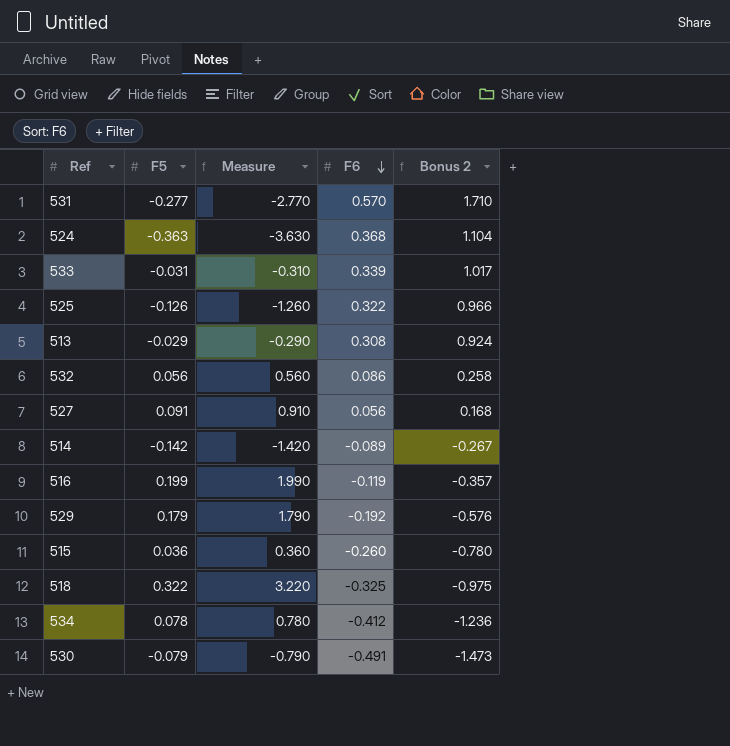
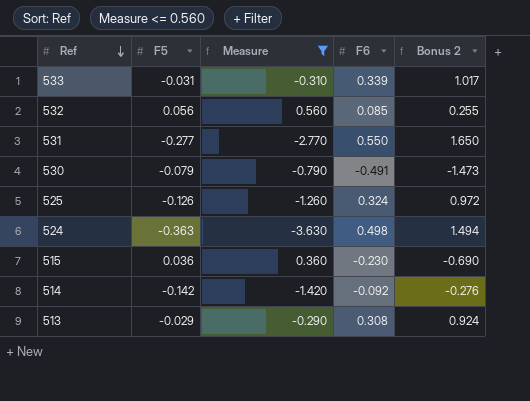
filter: none -> Measure <= 0.560
row order: F6 descending -> Ref descending
532 | F6: 0.086 -> 0.085
532 | Bonus 2: 0.258 -> 0.255
531 | F6: 0.570 -> 0.550
531 | Bonus 2: 1.710 -> 1.650
525 | F6: 0.322 -> 0.324
525 | Bonus 2: 0.966 -> 0.972
524 | F6: 0.368 -> 0.498
524 | Bonus 2: 1.104 -> 1.494
515 | F6: -0.260 -> -0.230
515 | Bonus 2: -0.780 -> -0.690
514 | F6: -0.089 -> -0.092
514 | Bonus 2: -0.267 -> -0.276

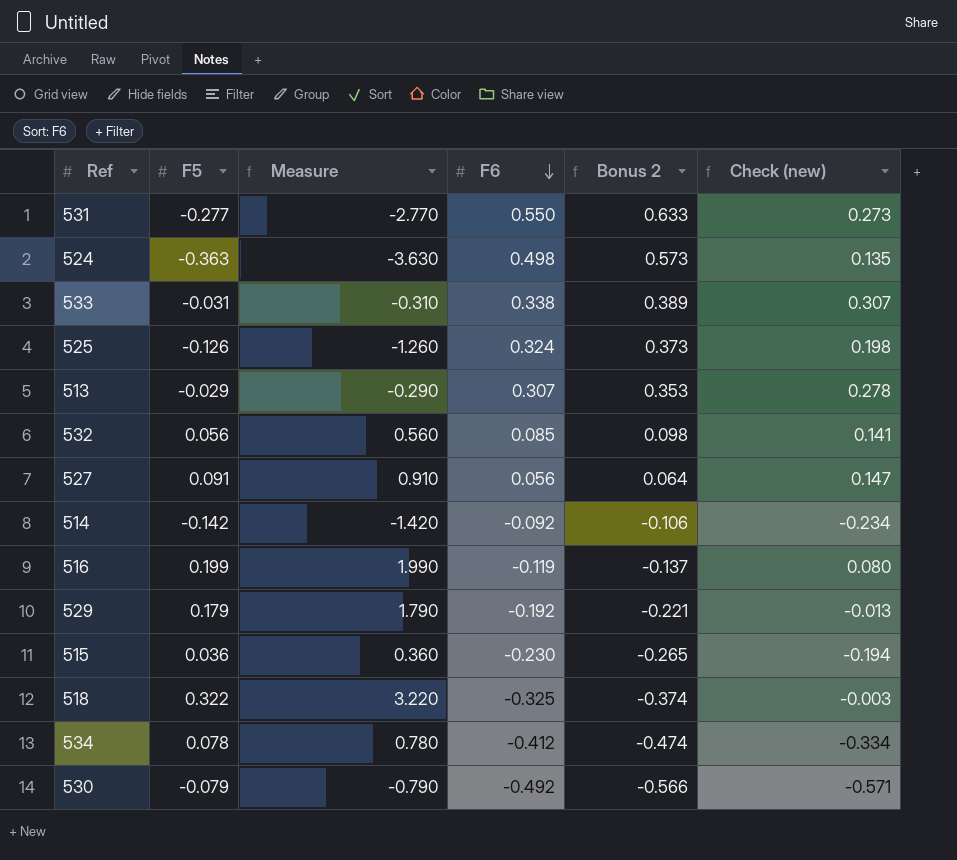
filter: Measure <= 0.560 -> none
row order: Ref descending -> F6 descending
column Bonus 2 | formula: [F6] * 3 -> [F6] * 1.15
column Check (new) | formula: none -> [F5] + [F6]
533 | F6: 0.339 -> 0.338
513 | F6: 0.308 -> 0.307
530 | F6: -0.491 -> -0.492

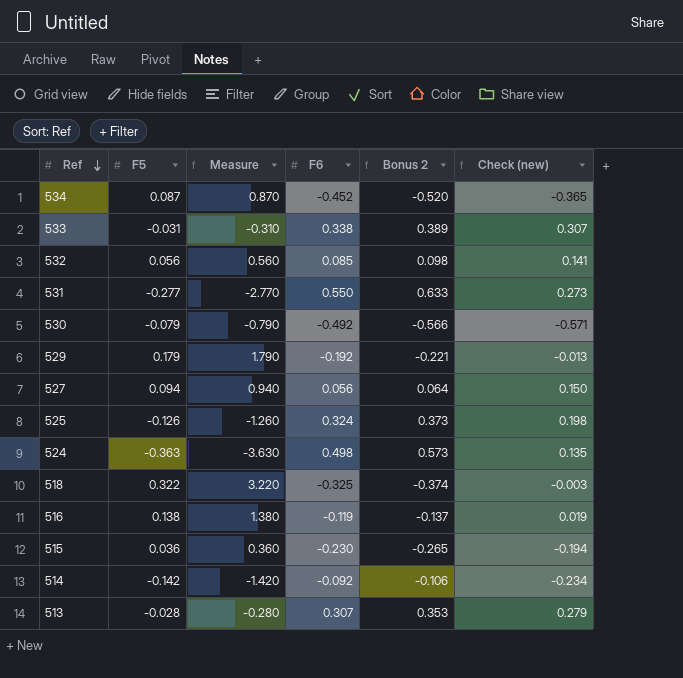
row order: F6 descending -> Ref descending
534 | F5: 0.078 -> 0.087
534 | Measure: 0.780 -> 0.870
534 | F6: -0.412 -> -0.452
534 | Bonus 2: -0.474 -> -0.520
534 | Check (new): -0.334 -> -0.365
527 | F5: 0.091 -> 0.094
527 | Measure: 0.910 -> 0.940
527 | Check (new): 0.147 -> 0.150
516 | F5: 0.199 -> 0.138
516 | Measure: 1.990 -> 1.380
516 | Check (new): 0.080 -> 0.019
513 | F5: -0.029 -> -0.028
513 | Measure: -0.290 -> -0.280
513 | Check (new): 0.278 -> 0.279

